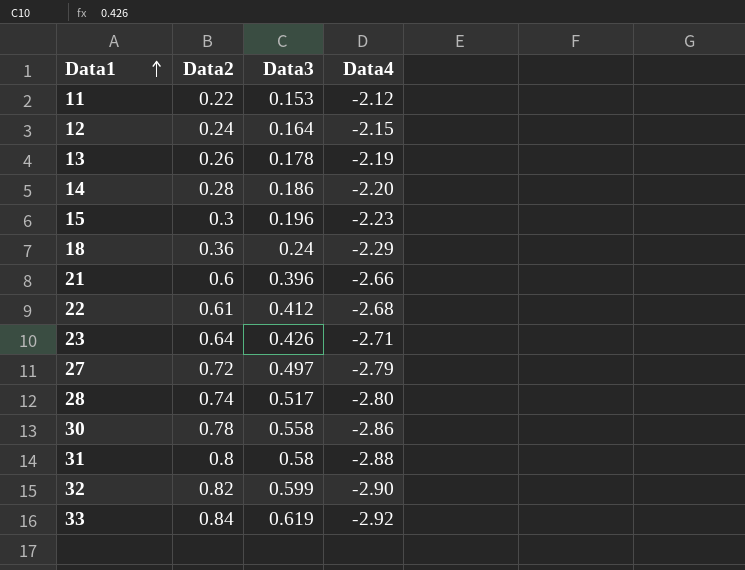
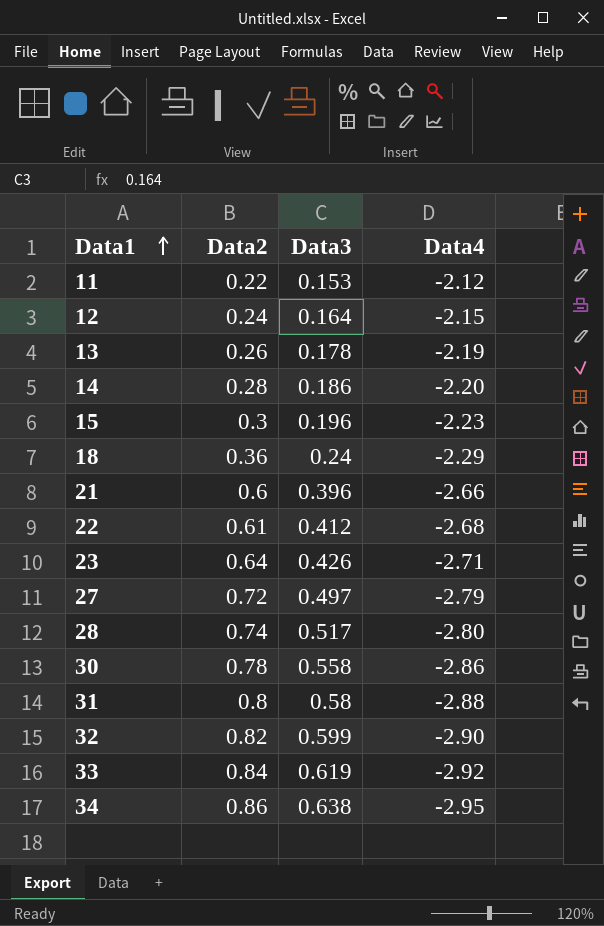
row 34: none -> 0.86 | 0.638 | -2.95

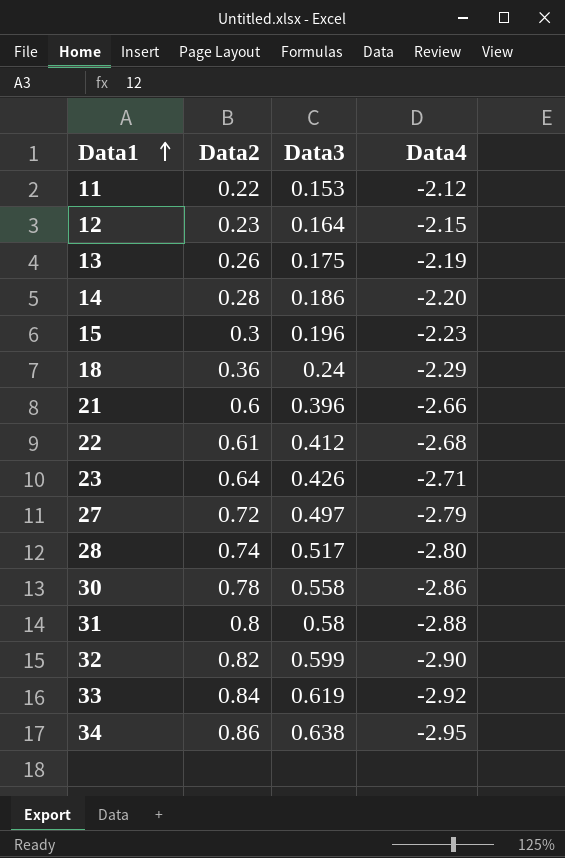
12 | Data2: 0.24 -> 0.23
13 | Data3: 0.178 -> 0.175

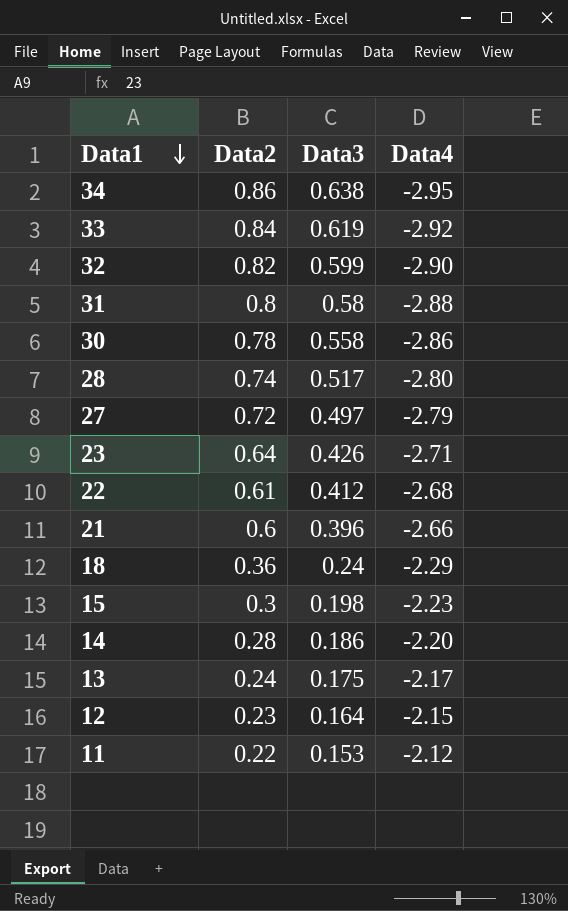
row order: Data1 ascending -> Data1 descending
15 | Data3: 0.196 -> 0.198
13 | Data2: 0.26 -> 0.24
13 | Data4: -2.19 -> -2.17

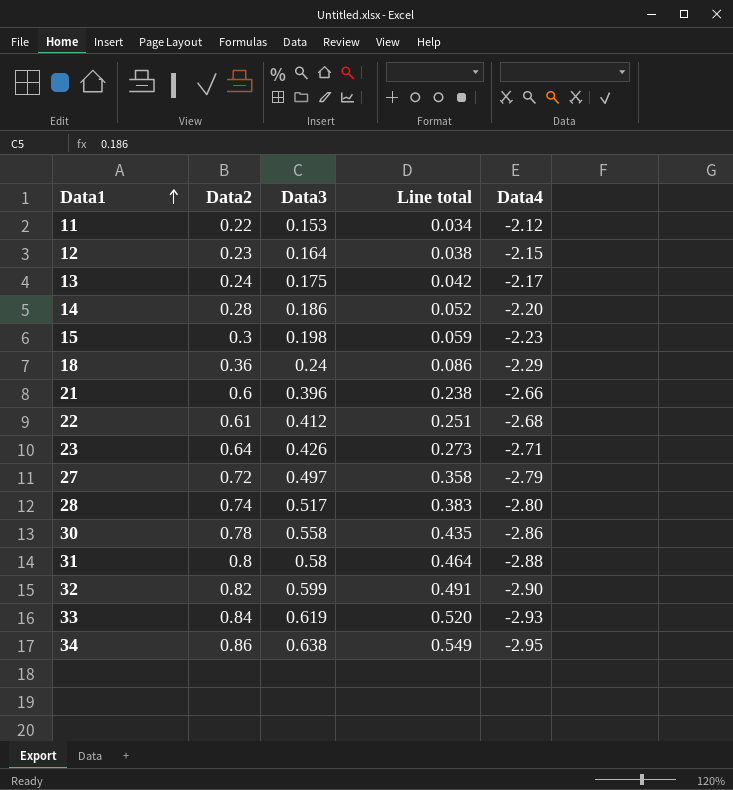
row order: Data1 descending -> Data1 ascending
column Line total | formula: none -> [Data2] * [Data3]
33 | Data4: -2.92 -> -2.93

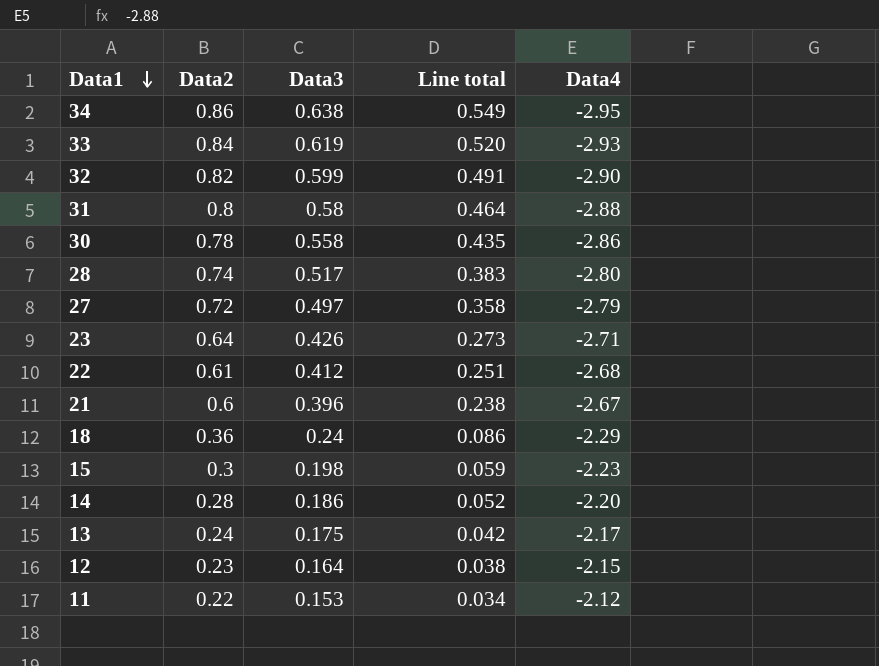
row order: Data1 ascending -> Data1 descending
21 | Data4: -2.66 -> -2.67

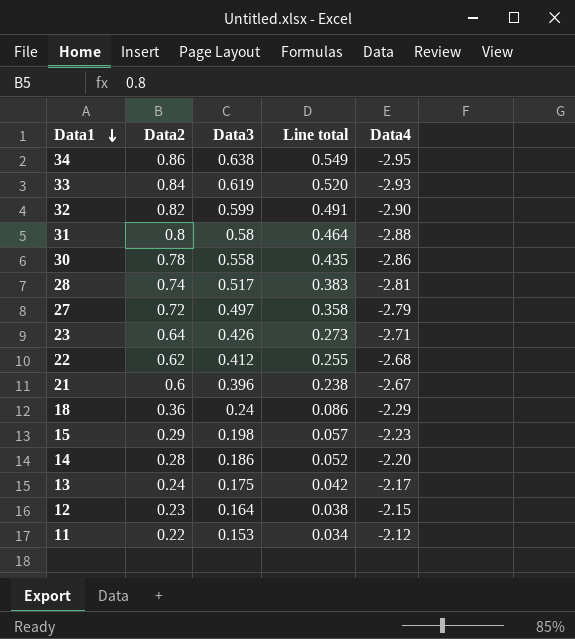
28 | Data4: -2.80 -> -2.81
22 | Data2: 0.61 -> 0.62
22 | Line total: 0.251 -> 0.255
15 | Data2: 0.3 -> 0.29
15 | Line total: 0.059 -> 0.057

